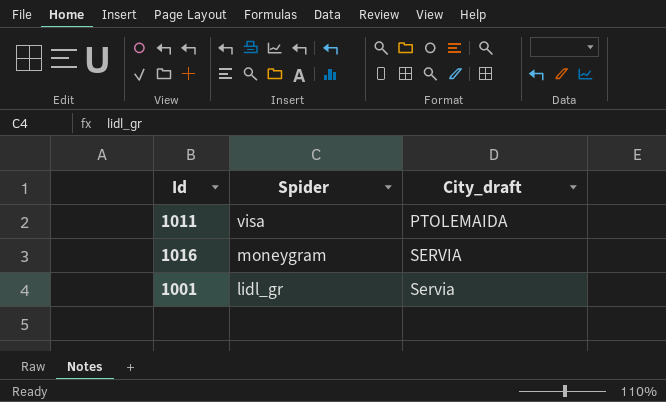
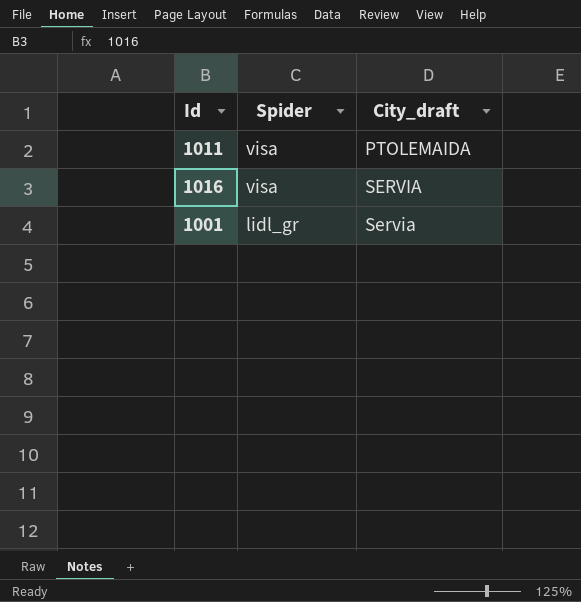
1016 | Spider: moneygram -> visa

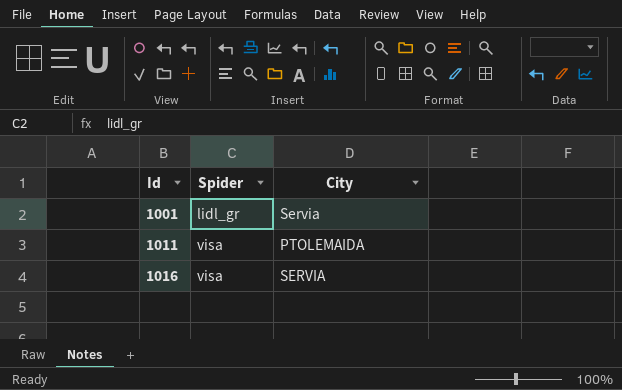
row order: Spider descending -> Id ascending
column name: City_draft -> City

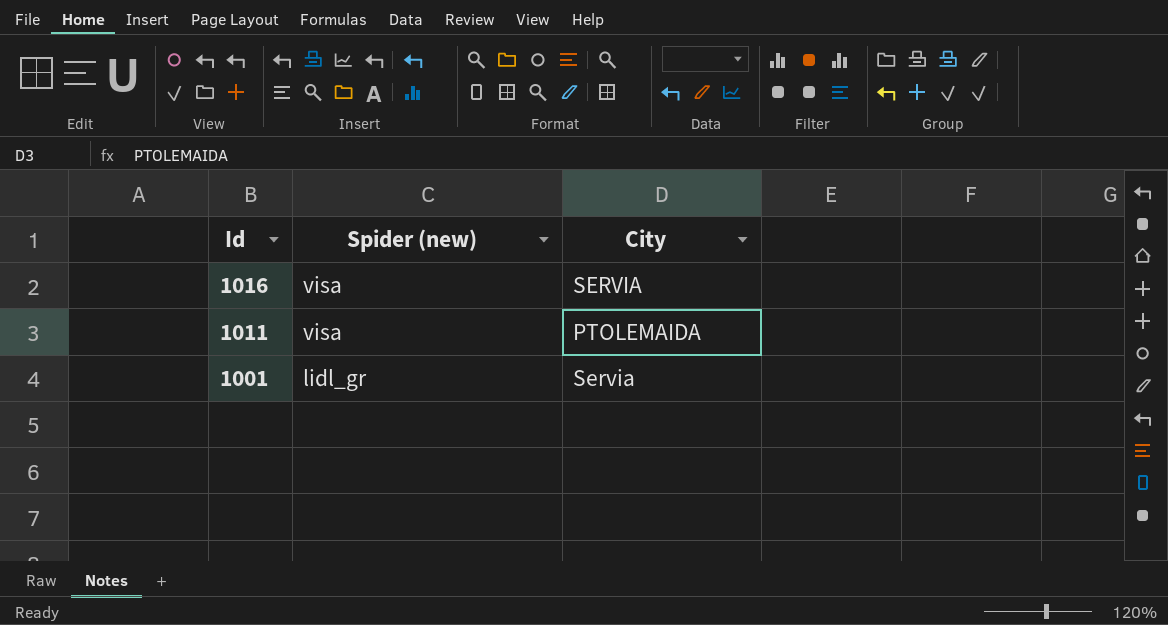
row order: Id ascending -> Id descending
column name: Spider -> Spider (new)

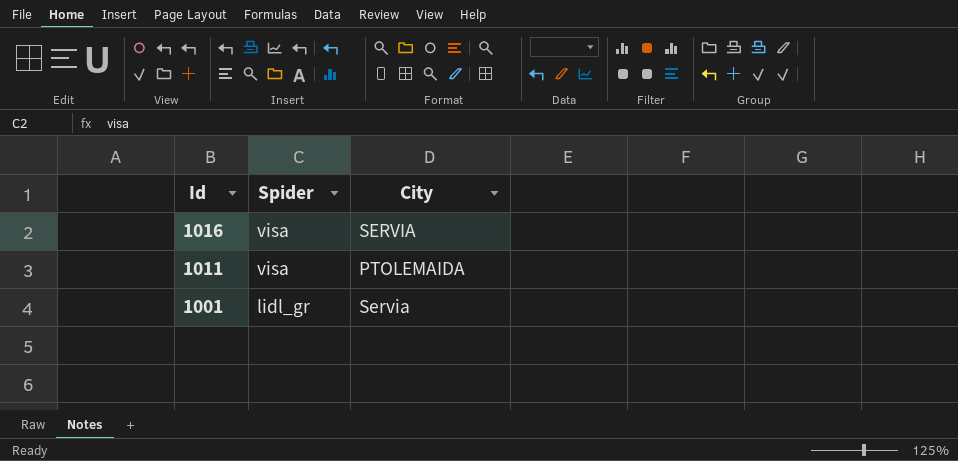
column name: Spider (new) -> Spider

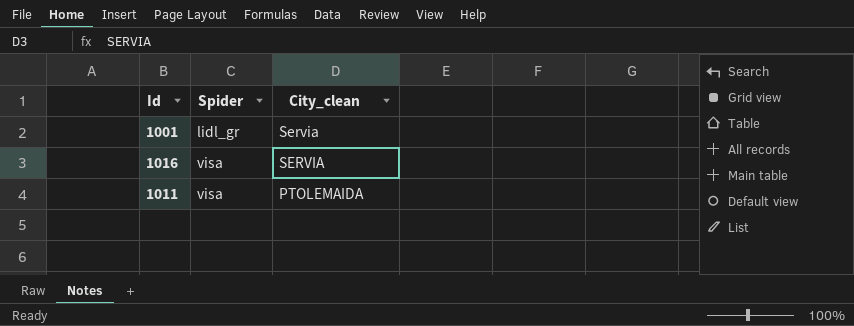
row order: Id descending -> Spider ascending
column name: City -> City_clean

